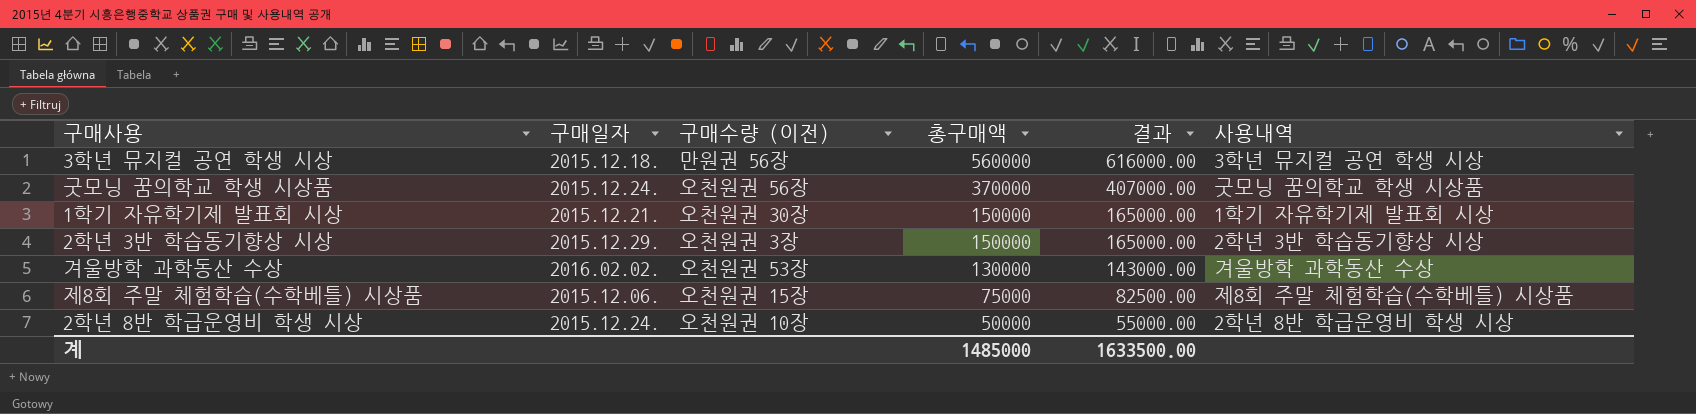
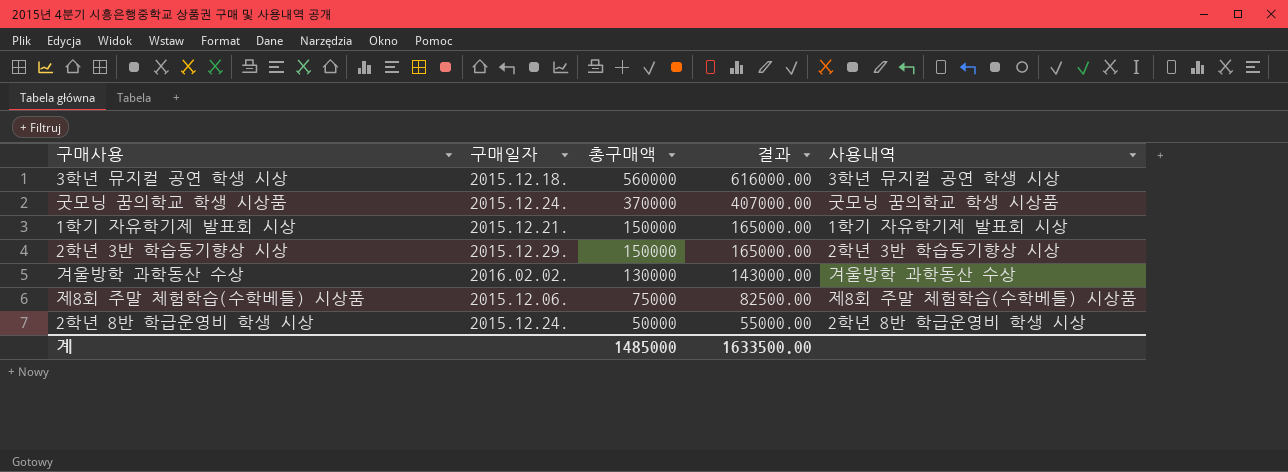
column 구매수량 (이전) | position: 3 -> none

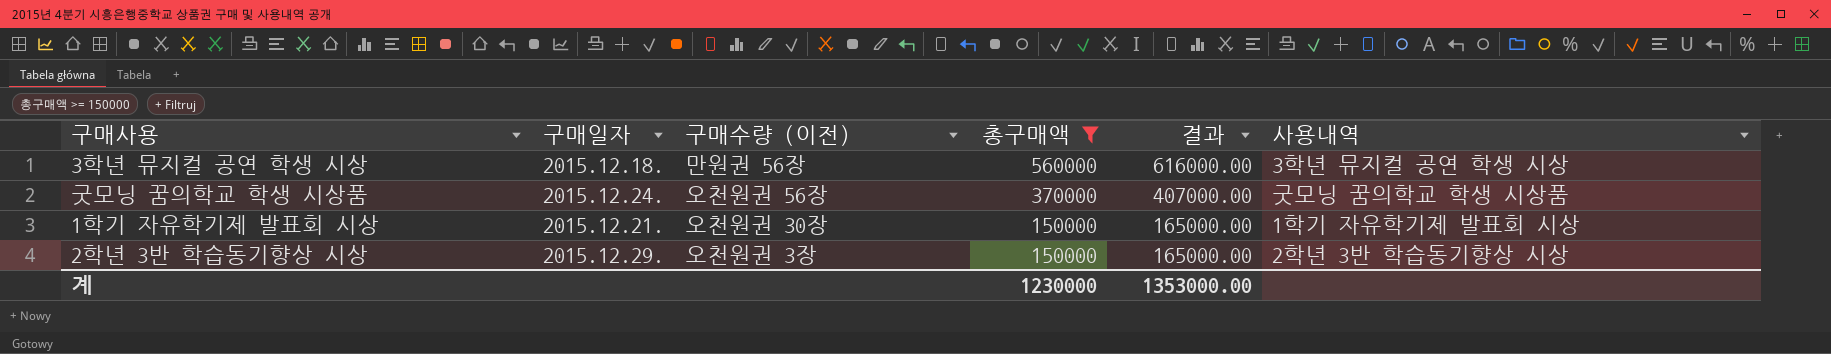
filter: none -> 총구매액 >= 150000
column 구매수량 (이전) | position: none -> 3
계 | 총구매액: 1485000 -> 1230000
계 | 결과: 1633500.00 -> 1353000.00

